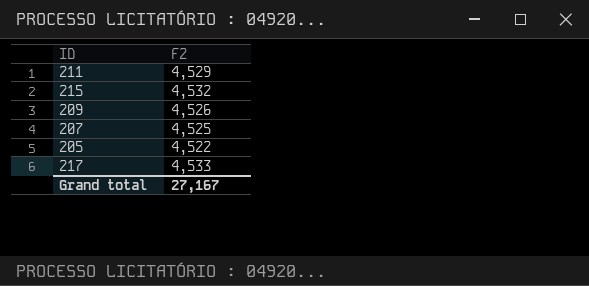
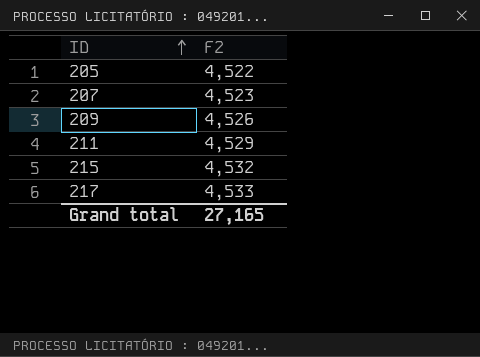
row order: none -> ID ascending
207 | F2: 4,525 -> 4,523
Grand total | F2: 27,167 -> 27,165

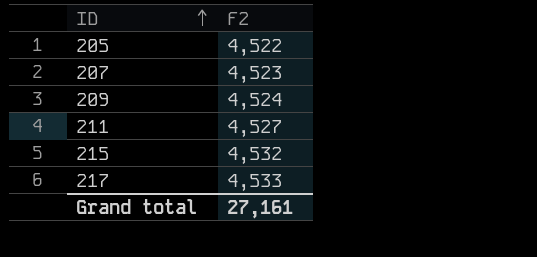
209 | F2: 4,526 -> 4,524
211 | F2: 4,529 -> 4,527
Grand total | F2: 27,165 -> 27,161

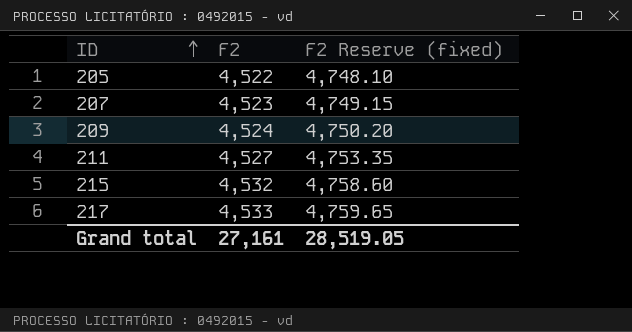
column F2 Reserve (fixed) | formula: none -> [F2] * 1.05

